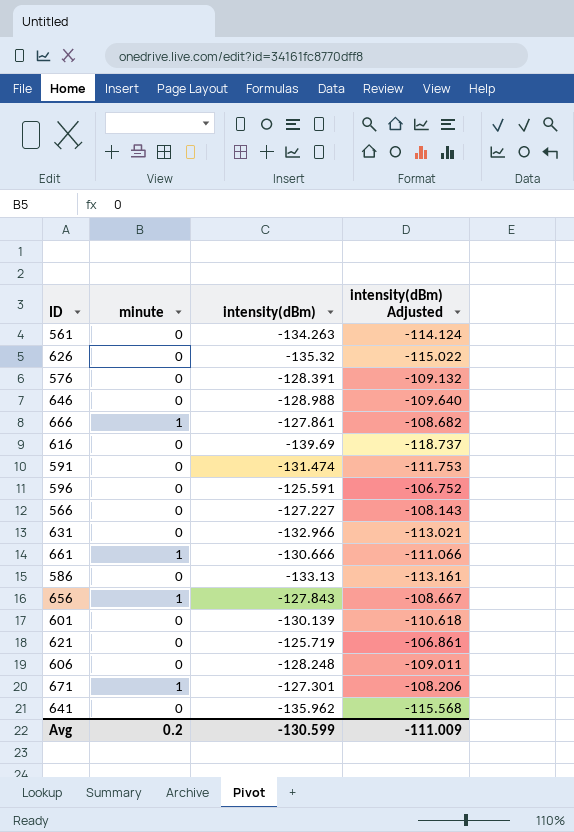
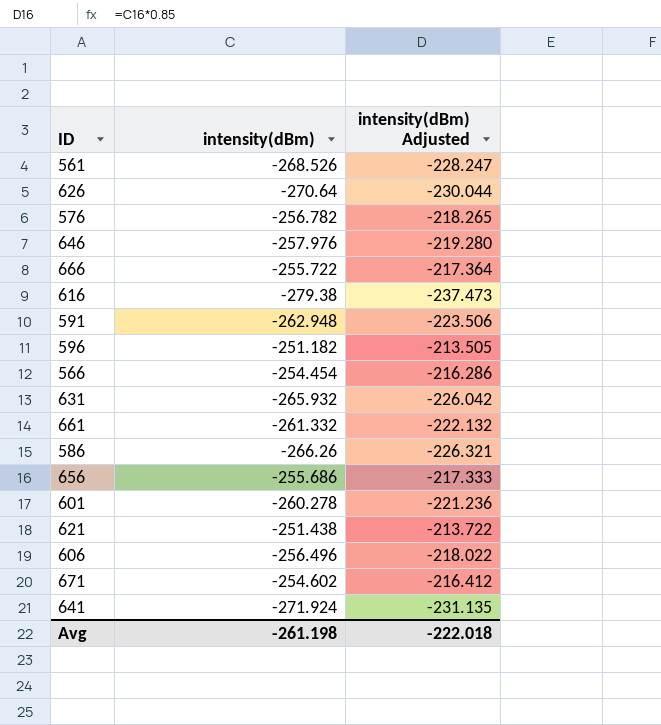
column minute | position: 2 -> none
561 | intensity(dBm): -134.263 -> -268.526
561 | intensity(dBm) Adjusted: -114.124 -> -228.247
626 | intensity(dBm): -135.32 -> -270.64
626 | intensity(dBm) Adjusted: -115.022 -> -230.044
576 | intensity(dBm): -128.391 -> -256.782
576 | intensity(dBm) Adjusted: -109.132 -> -218.265
646 | intensity(dBm): -128.988 -> -257.976
646 | intensity(dBm) Adjusted: -109.640 -> -219.280
666 | intensity(dBm): -127.861 -> -255.722
666 | intensity(dBm) Adjusted: -108.682 -> -217.364
616 | intensity(dBm): -139.69 -> -279.38
616 | intensity(dBm) Adjusted: -118.737 -> -237.473
591 | intensity(dBm): -131.474 -> -262.948
591 | intensity(dBm) Adjusted: -111.753 -> -223.506
596 | intensity(dBm): -125.591 -> -251.182
596 | intensity(dBm) Adjusted: -106.752 -> -213.505
566 | intensity(dBm): -127.227 -> -254.454
566 | intensity(dBm) Adjusted: -108.143 -> -216.286
631 | intensity(dBm): -132.966 -> -265.932
631 | intensity(dBm) Adjusted: -113.021 -> -226.042
661 | intensity(dBm): -130.666 -> -261.332
661 | intensity(dBm) Adjusted: -111.066 -> -222.132
586 | intensity(dBm): -133.13 -> -266.26
586 | intensity(dBm) Adjusted: -113.161 -> -226.321
656 | intensity(dBm): -127.843 -> -255.686
656 | intensity(dBm) Adjusted: -108.667 -> -217.333
601 | intensity(dBm): -130.139 -> -260.278
601 | intensity(dBm) Adjusted: -110.618 -> -221.236
621 | intensity(dBm): -125.719 -> -251.438
621 | intensity(dBm) Adjusted: -106.861 -> -213.722
606 | intensity(dBm): -128.248 -> -256.496
606 | intensity(dBm) Adjusted: -109.011 -> -218.022
671 | intensity(dBm): -127.301 -> -254.602
671 | intensity(dBm) Adjusted: -108.206 -> -216.412
641 | intensity(dBm): -135.962 -> -271.924
641 | intensity(dBm) Adjusted: -115.568 -> -231.135
Avg | intensity(dBm): -130.599 -> -261.198
Avg | intensity(dBm) Adjusted: -111.009 -> -222.018

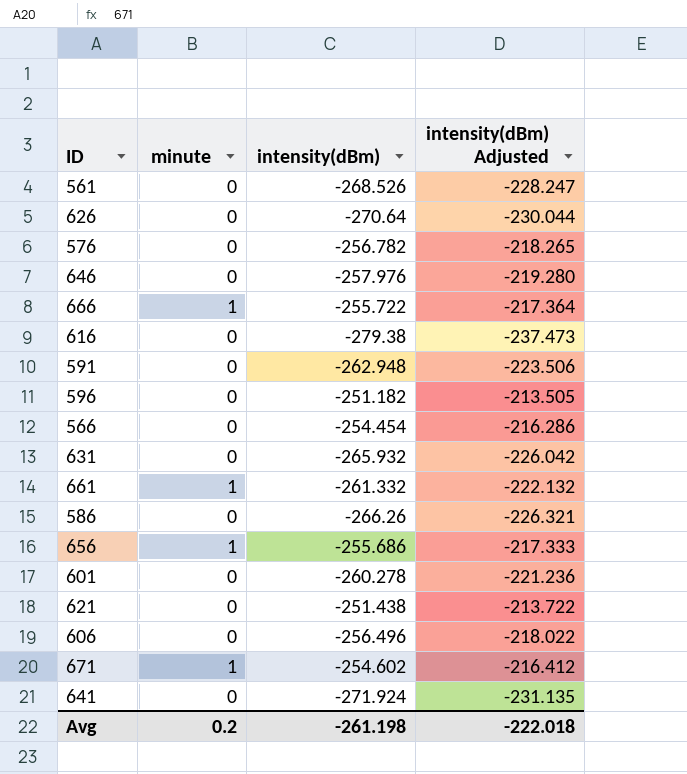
column minute | position: none -> 2

